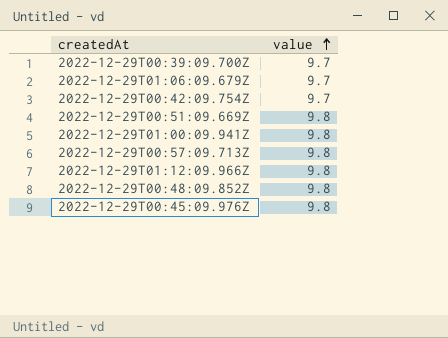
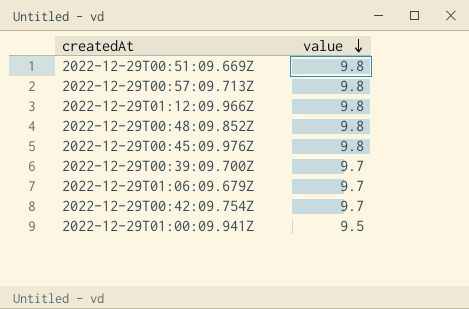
row order: value ascending -> value descending
2022-12-29T01:00:09.941Z | value: 9.8 -> 9.5

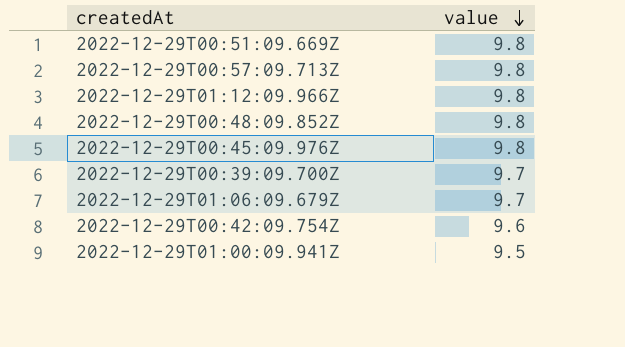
2022-12-29T00:42:09.754Z | value: 9.7 -> 9.6

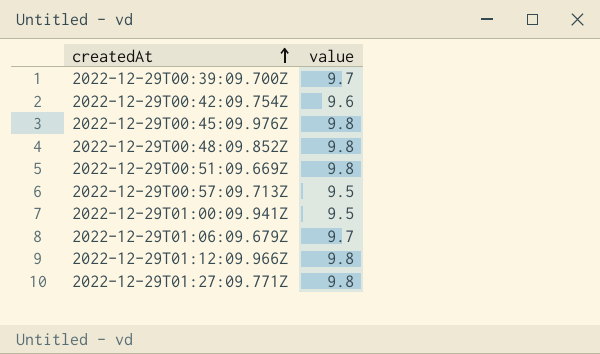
row order: value descending -> createdAt ascending
2022-12-29T00:57:09.713Z | value: 9.8 -> 9.5
row 2022-12-29T01:27:09.771Z: none -> 9.8

